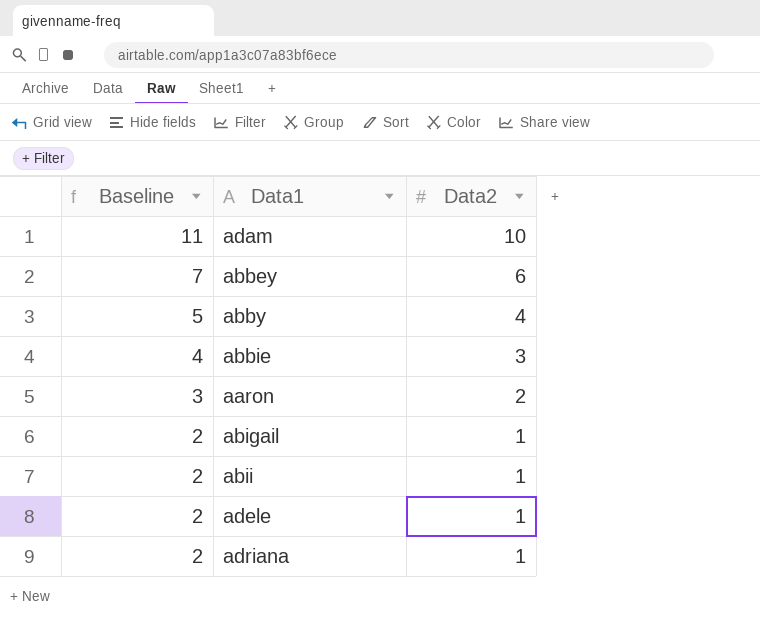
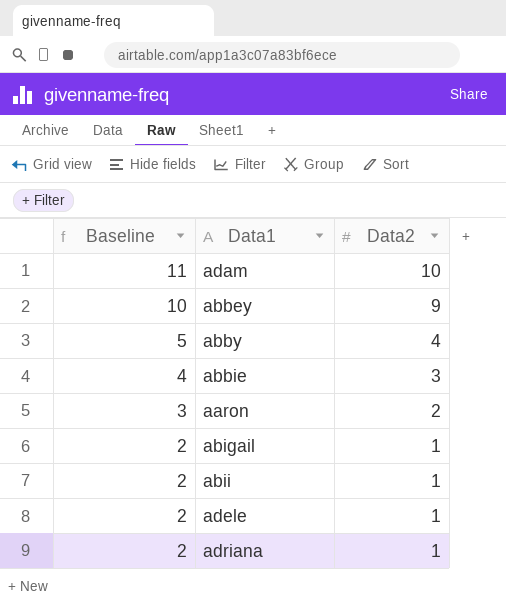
abbey | Baseline: 7 -> 10
abbey | Data2: 6 -> 9

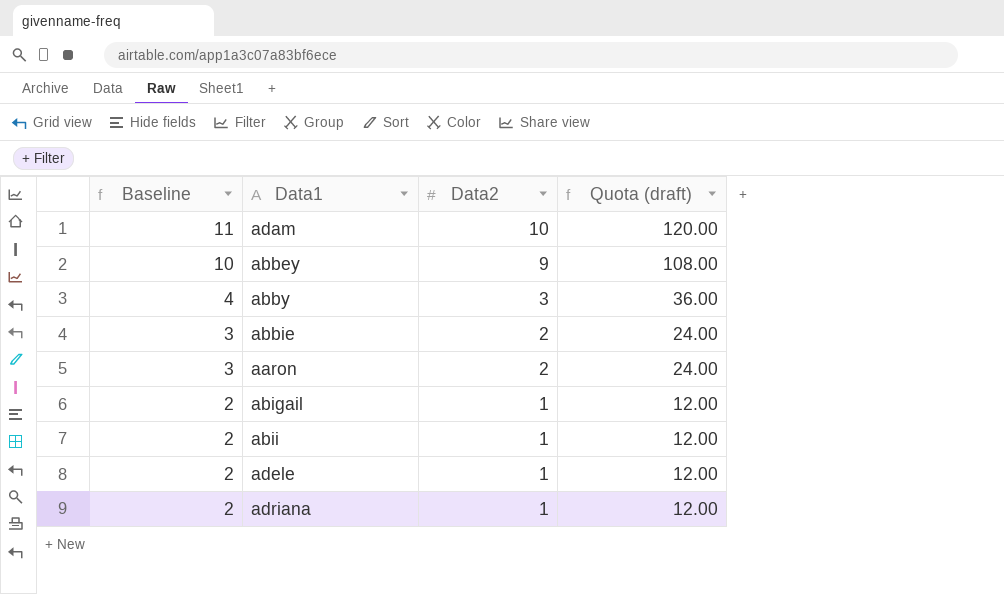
column Quota (draft) | formula: none -> [Data2] * 12
abby | Baseline: 5 -> 4
abby | Data2: 4 -> 3
abbie | Baseline: 4 -> 3
abbie | Data2: 3 -> 2

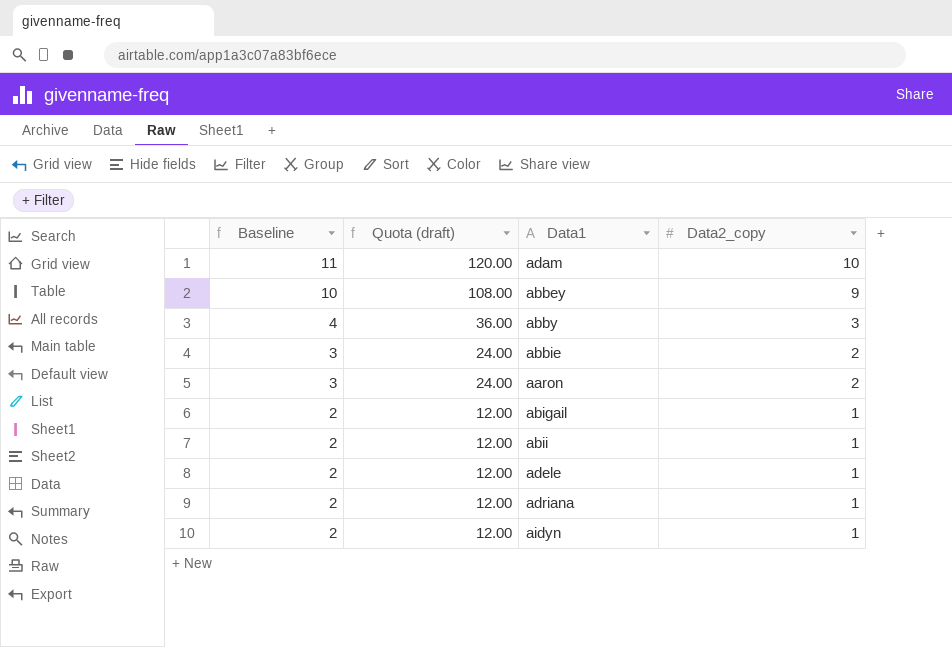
column Quota (draft) | position: 4 -> 2
column name: Data2 -> Data2_copy
row aidyn: none -> 2 | 12.00 | 1

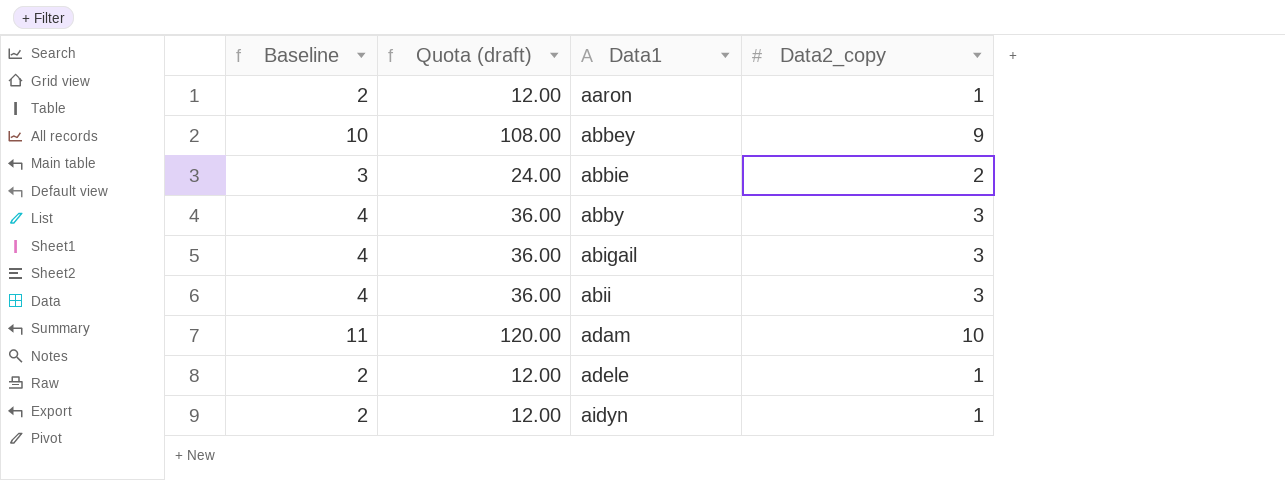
row order: Baseline descending -> Data1 ascending
row adriana: 2 | 12.00 | 1 -> none
aaron | Baseline: 3 -> 2
aaron | Quota (draft): 24.00 -> 12.00
aaron | Data2_copy: 2 -> 1
abigail | Baseline: 2 -> 4
abigail | Quota (draft): 12.00 -> 36.00
abigail | Data2_copy: 1 -> 3
abii | Baseline: 2 -> 4
abii | Quota (draft): 12.00 -> 36.00
abii | Data2_copy: 1 -> 3

